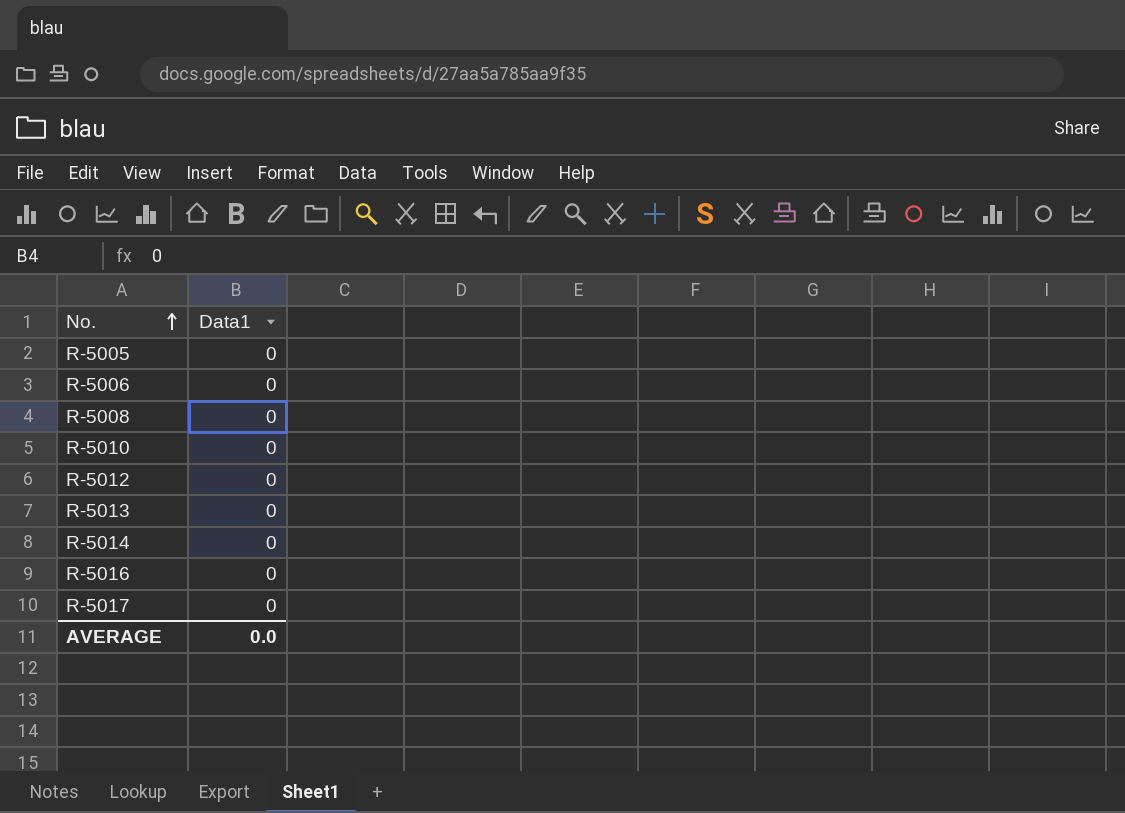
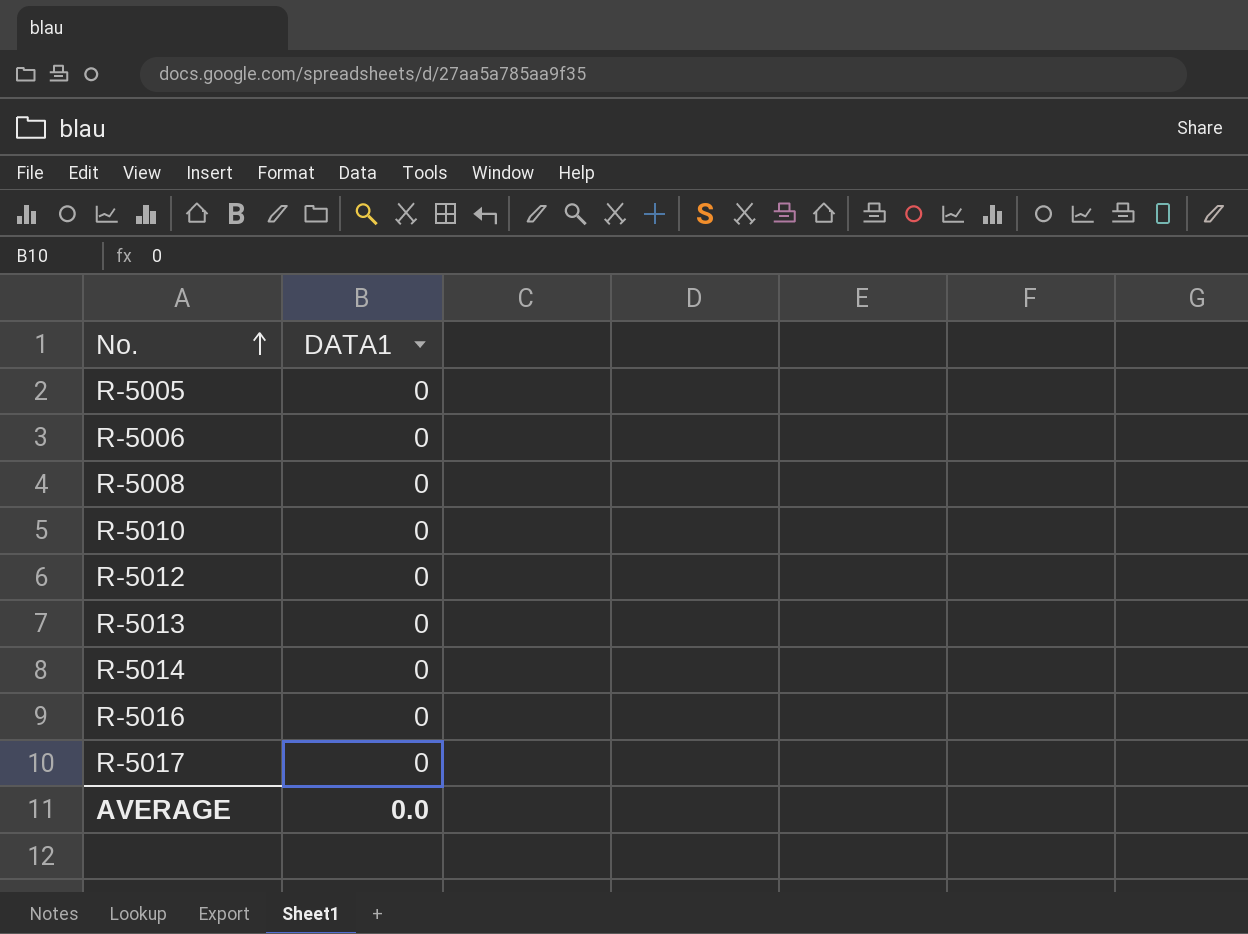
column name: Data1 -> DATA1

